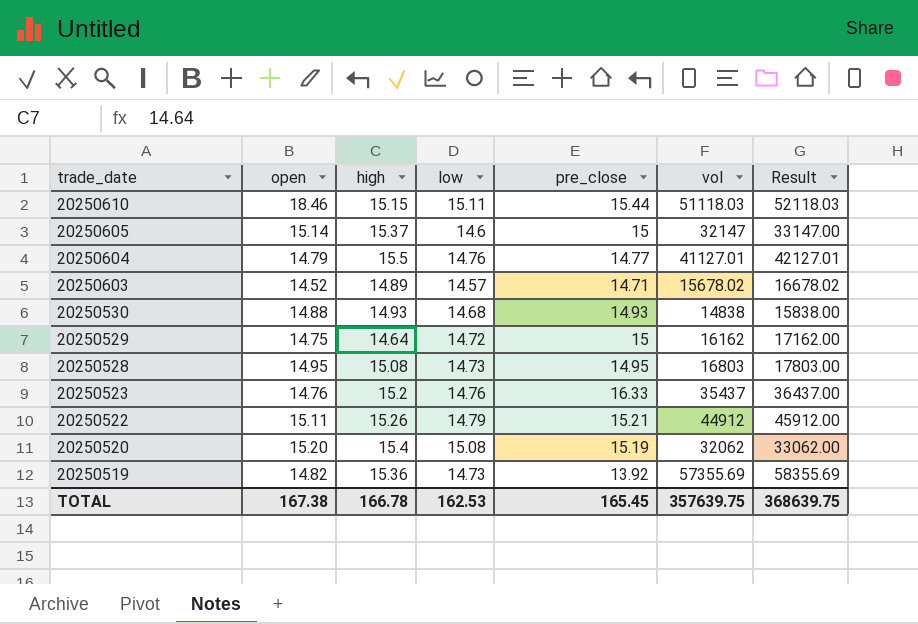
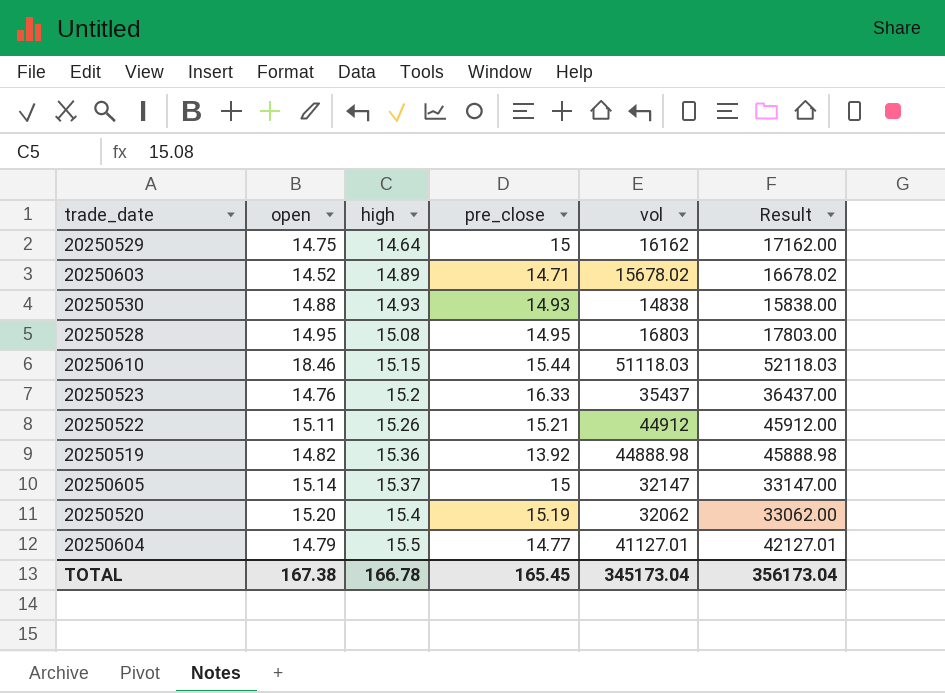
row order: trade_date descending -> high ascending
column low | position: 4 -> none
20250519 | vol: 57355.69 -> 44888.98
20250519 | Result: 58355.69 -> 45888.98
TOTAL | vol: 357639.75 -> 345173.04
TOTAL | Result: 368639.75 -> 356173.04

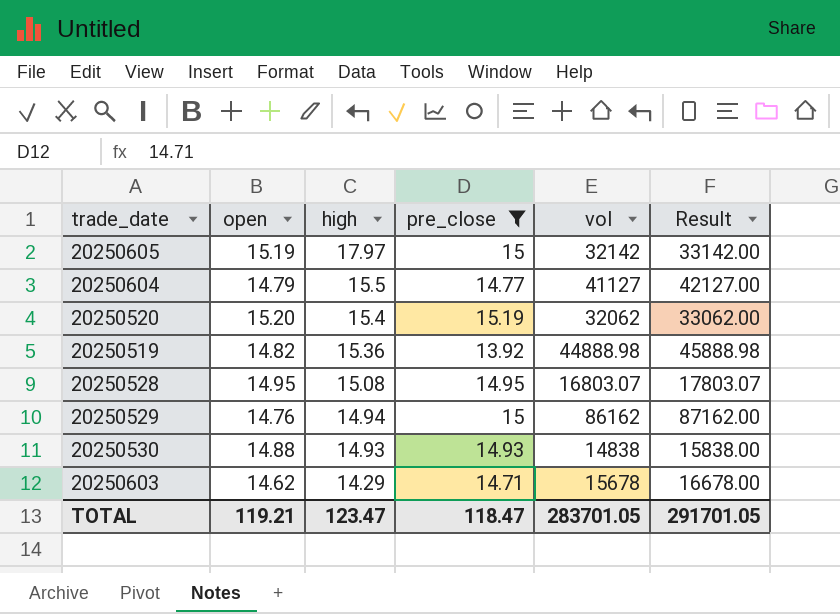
filter: none -> pre_close <= 15.19
row order: high ascending -> high descending
20250605 | open: 15.14 -> 15.19
20250605 | high: 15.37 -> 17.97
20250605 | vol: 32147 -> 32142
20250605 | Result: 33147.00 -> 33142.00
20250604 | vol: 41127.01 -> 41127
20250604 | Result: 42127.01 -> 42127.00
20250528 | vol: 16803 -> 16803.07
20250528 | Result: 17803.00 -> 17803.07
20250529 | open: 14.75 -> 14.76
20250529 | high: 14.64 -> 14.94
20250529 | vol: 16162 -> 86162
20250529 | Result: 17162.00 -> 87162.00
20250603 | open: 14.52 -> 14.62
20250603 | high: 14.89 -> 14.29
20250603 | vol: 15678.02 -> 15678
20250603 | Result: 16678.02 -> 16678.00
TOTAL | open: 167.38 -> 119.21
TOTAL | high: 166.78 -> 123.47
TOTAL | pre_close: 165.45 -> 118.47
TOTAL | vol: 345173.04 -> 283701.05
TOTAL | Result: 356173.04 -> 291701.05

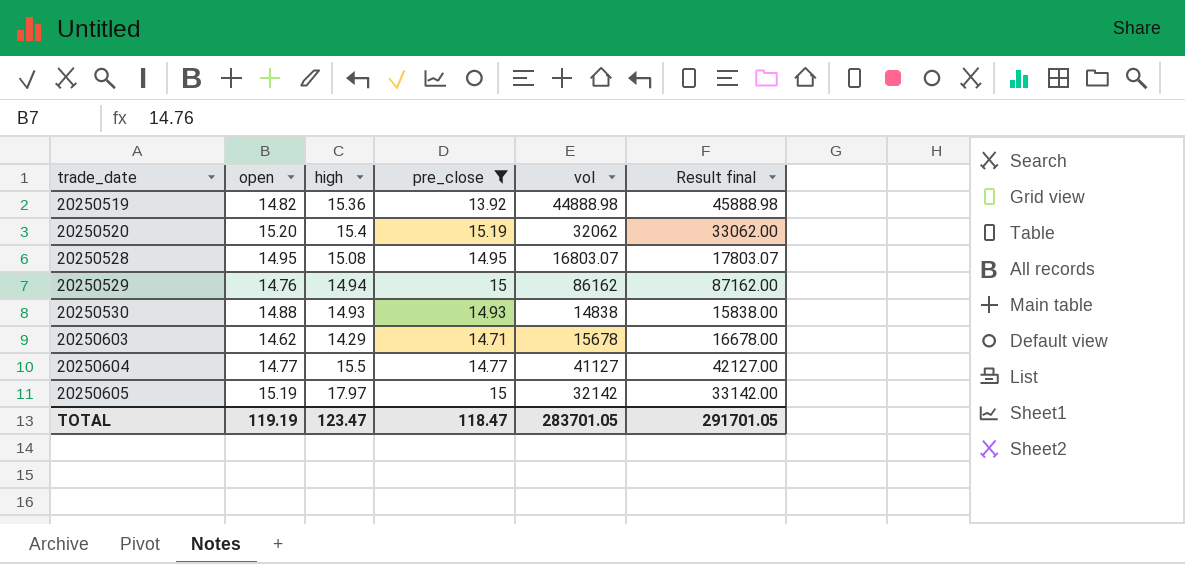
row order: high descending -> trade_date ascending
column name: Result -> Result final
20250604 | open: 14.79 -> 14.77
TOTAL | open: 119.21 -> 119.19

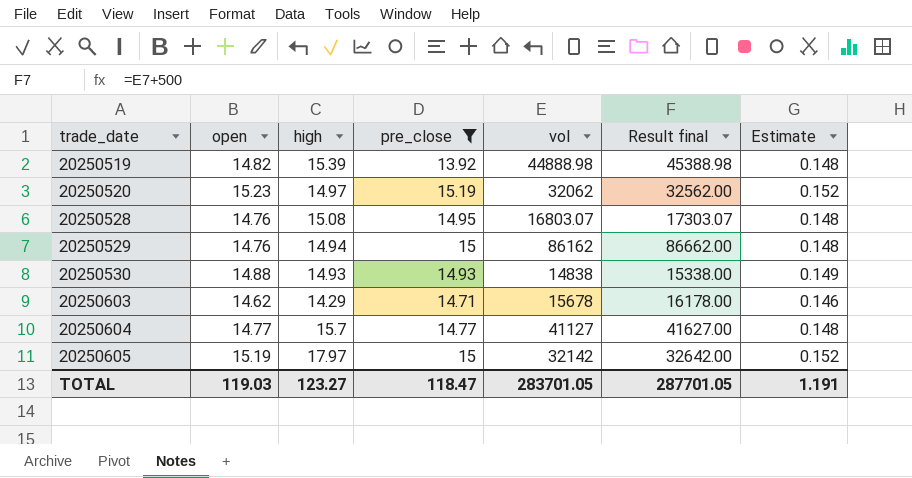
column Result final | formula: [vol] + 1000 -> [vol] + 500
column Estimate | formula: none -> [open] * 0.01
20250519 | high: 15.36 -> 15.39
20250520 | open: 15.20 -> 15.23
20250520 | high: 15.4 -> 14.97
20250528 | open: 14.95 -> 14.76
20250604 | high: 15.5 -> 15.7
TOTAL | open: 119.19 -> 119.03
TOTAL | high: 123.47 -> 123.27
TOTAL | Result final: 291701.05 -> 287701.05

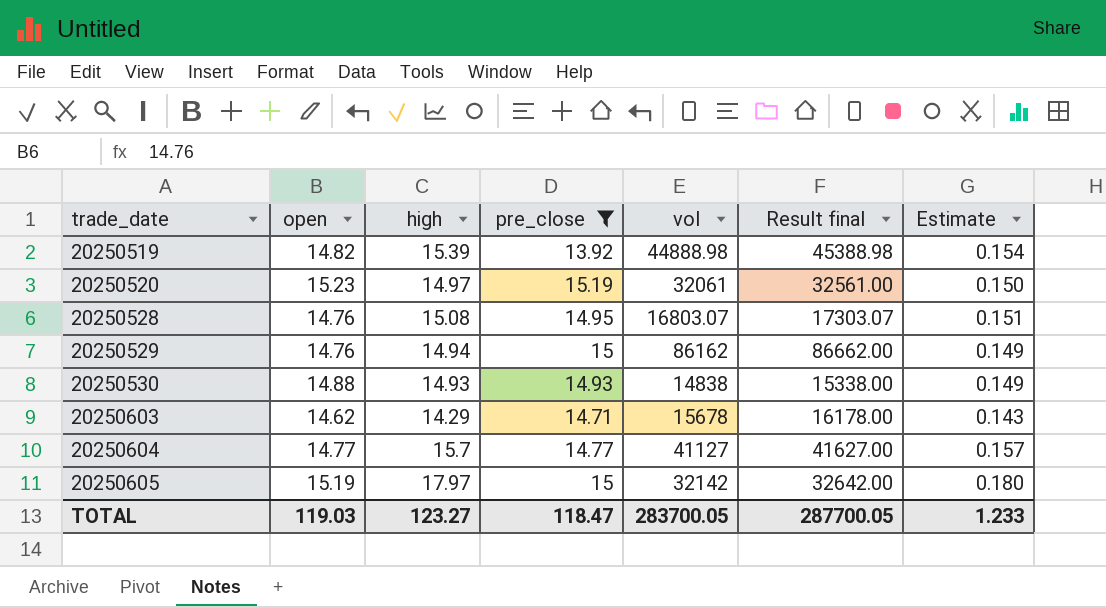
column Estimate | formula: [open] * 0.01 -> [high] * 0.01
20250520 | vol: 32062 -> 32061
20250520 | Result final: 32562.00 -> 32561.00
TOTAL | vol: 283701.05 -> 283700.05
TOTAL | Result final: 287701.05 -> 287700.05
TOTAL | Estimate: 1.191 -> 1.233

